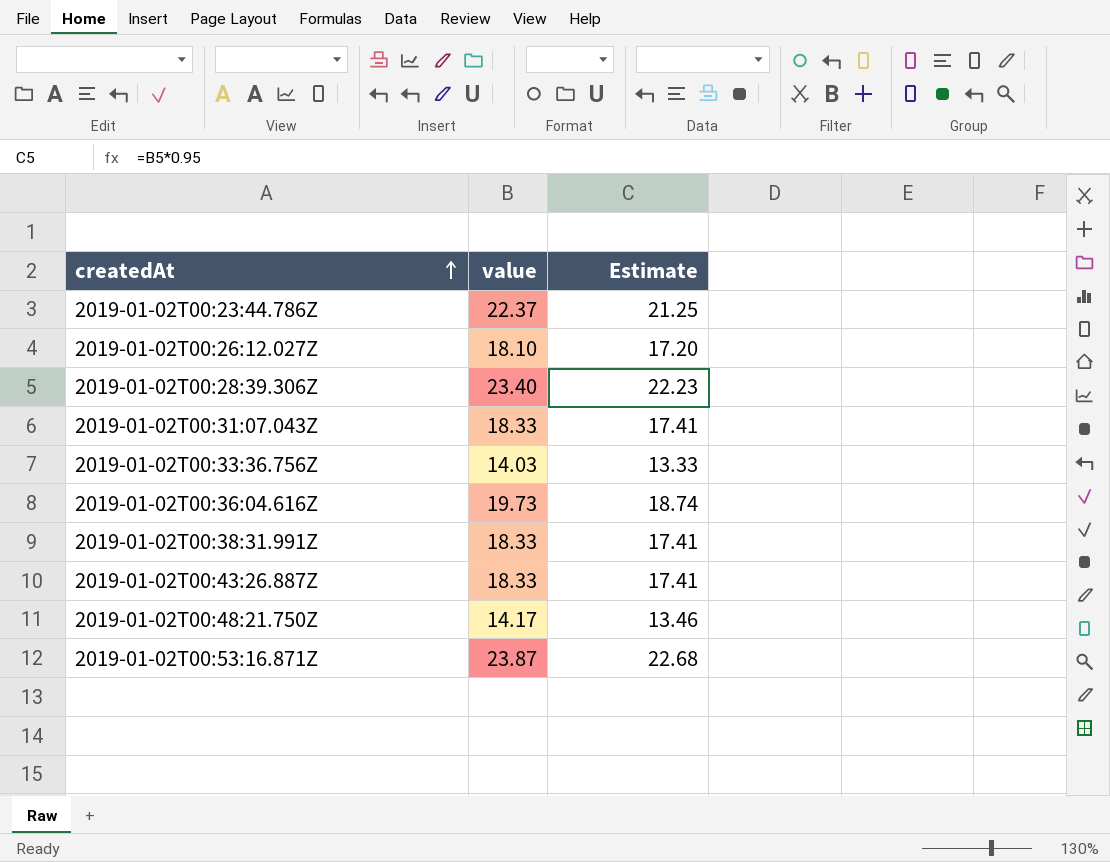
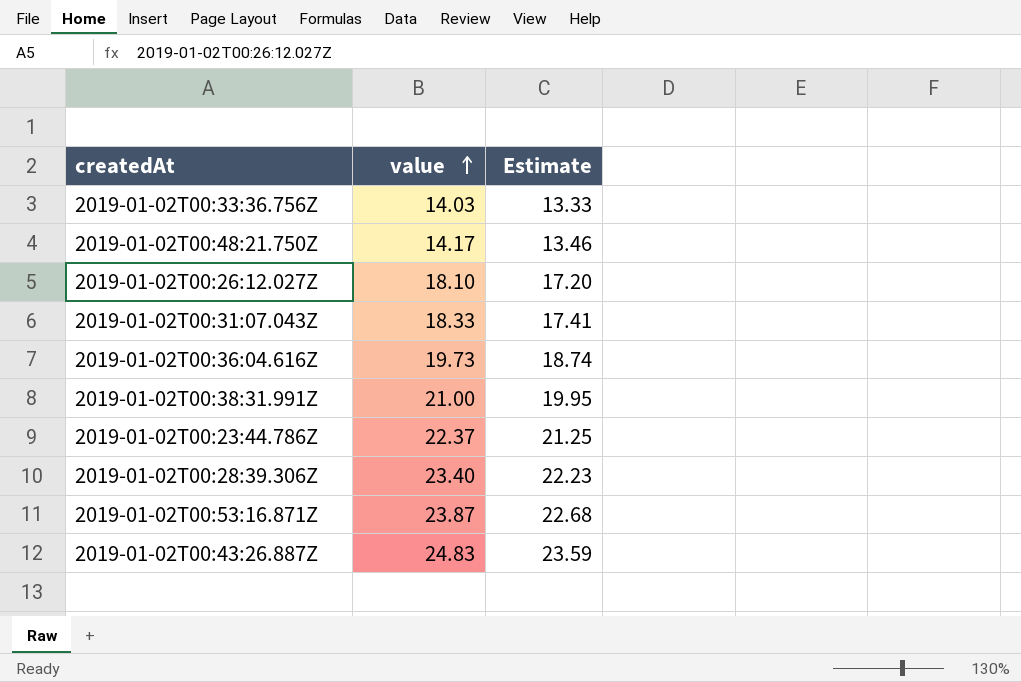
row order: createdAt ascending -> value ascending
2019-01-02T00:38:31.991Z | value: 18.33 -> 21.00
2019-01-02T00:38:31.991Z | Estimate: 17.41 -> 19.95
2019-01-02T00:43:26.887Z | value: 18.33 -> 24.83
2019-01-02T00:43:26.887Z | Estimate: 17.41 -> 23.59

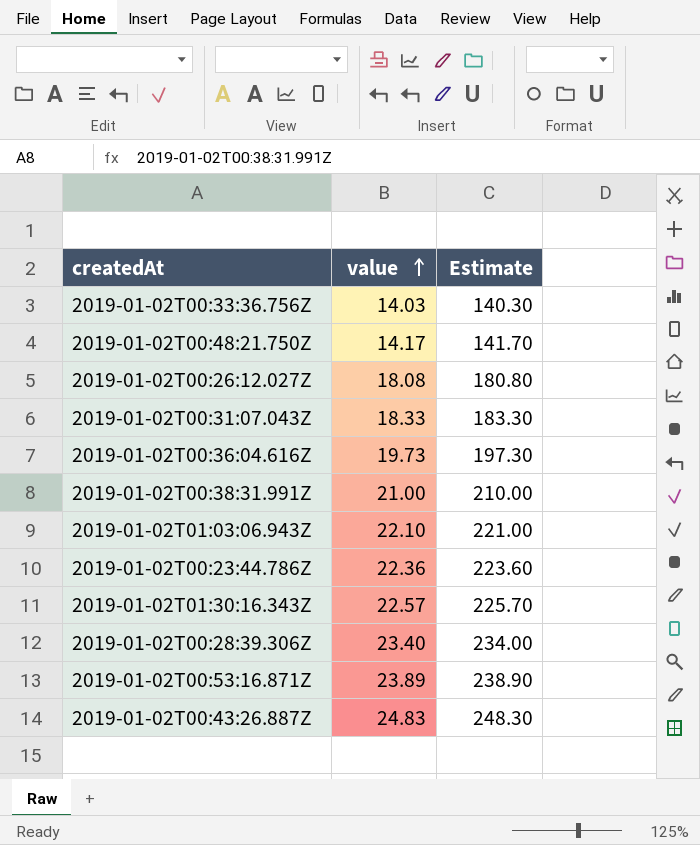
column Estimate | formula: [value] * 0.95 -> [value] * 10
2019-01-02T00:26:12.027Z | value: 18.10 -> 18.08
row 2019-01-02T01:03:06.943Z: none -> 22.10 | 221.00
2019-01-02T00:23:44.786Z | value: 22.37 -> 22.36
row 2019-01-02T01:30:16.343Z: none -> 22.57 | 225.70
2019-01-02T00:53:16.871Z | value: 23.87 -> 23.89

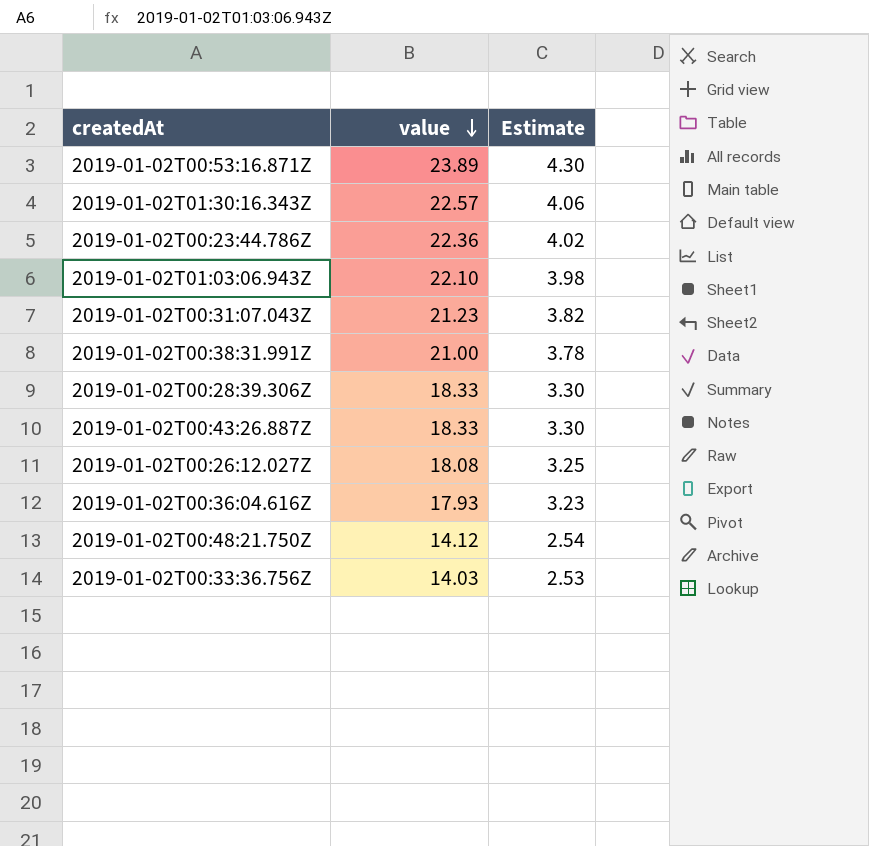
row order: value ascending -> value descending
column Estimate | formula: [value] * 10 -> [value] * 0.18
2019-01-02T00:31:07.043Z | value: 18.33 -> 21.23
2019-01-02T00:28:39.306Z | value: 23.40 -> 18.33
2019-01-02T00:43:26.887Z | value: 24.83 -> 18.33
2019-01-02T00:36:04.616Z | value: 19.73 -> 17.93
2019-01-02T00:48:21.750Z | value: 14.17 -> 14.12

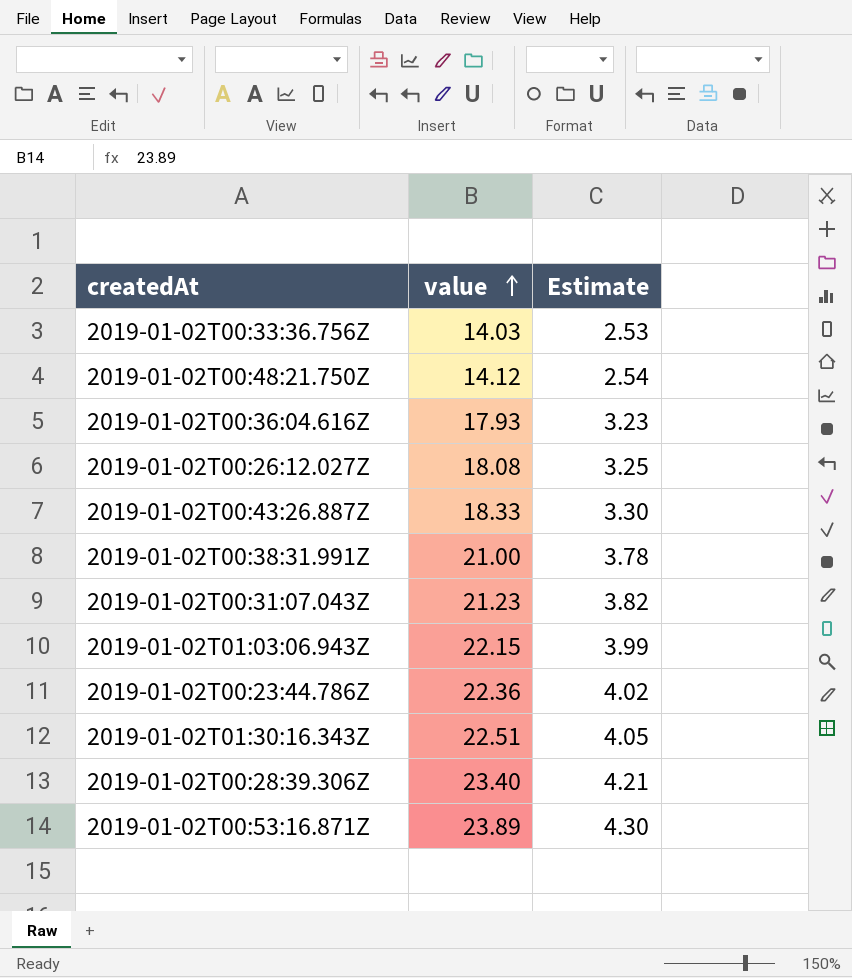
row order: value descending -> value ascending
2019-01-02T01:03:06.943Z | value: 22.10 -> 22.15
2019-01-02T01:03:06.943Z | Estimate: 3.98 -> 3.99
2019-01-02T01:30:16.343Z | value: 22.57 -> 22.51
2019-01-02T01:30:16.343Z | Estimate: 4.06 -> 4.05
2019-01-02T00:28:39.306Z | value: 18.33 -> 23.40
2019-01-02T00:28:39.306Z | Estimate: 3.30 -> 4.21

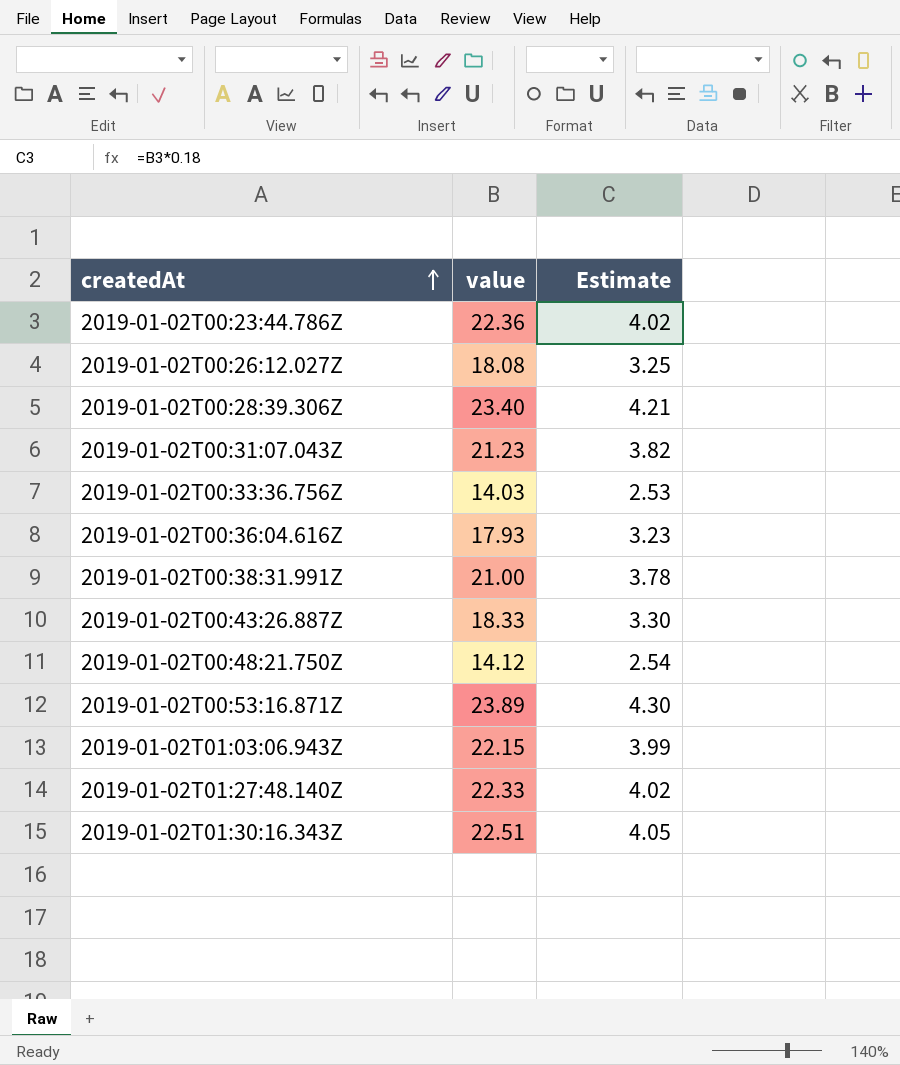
row order: value ascending -> createdAt ascending
row 2019-01-02T01:27:48.140Z: none -> 22.33 | 4.02

